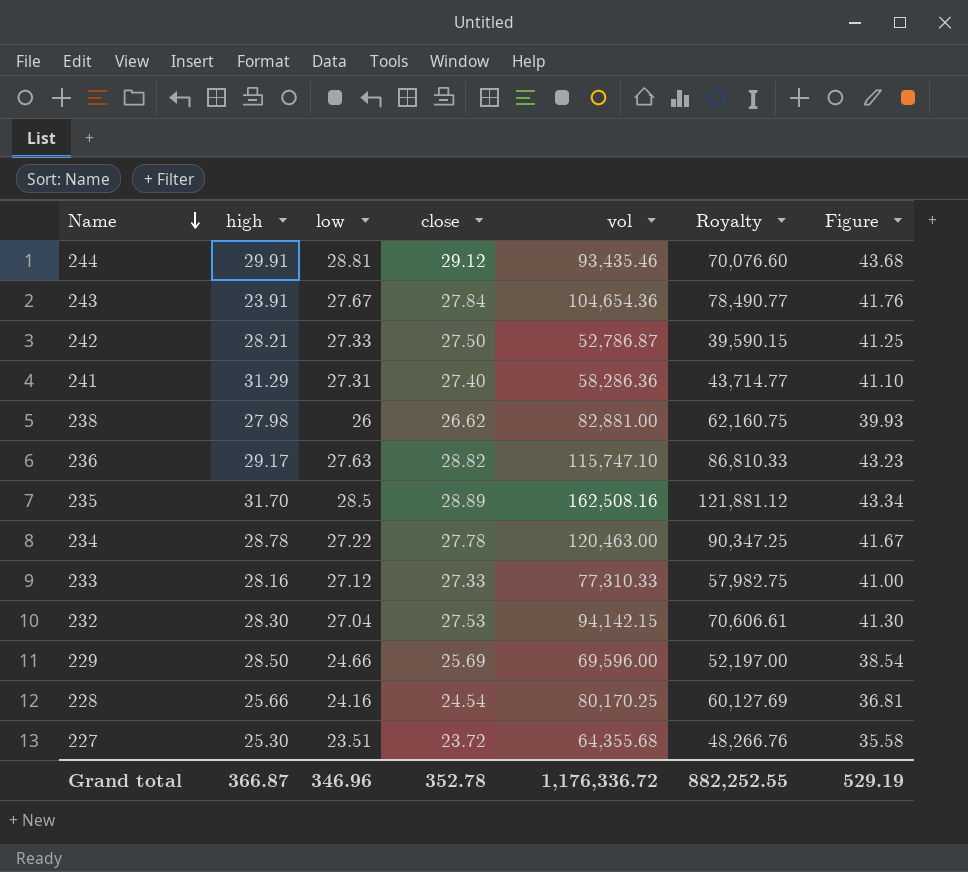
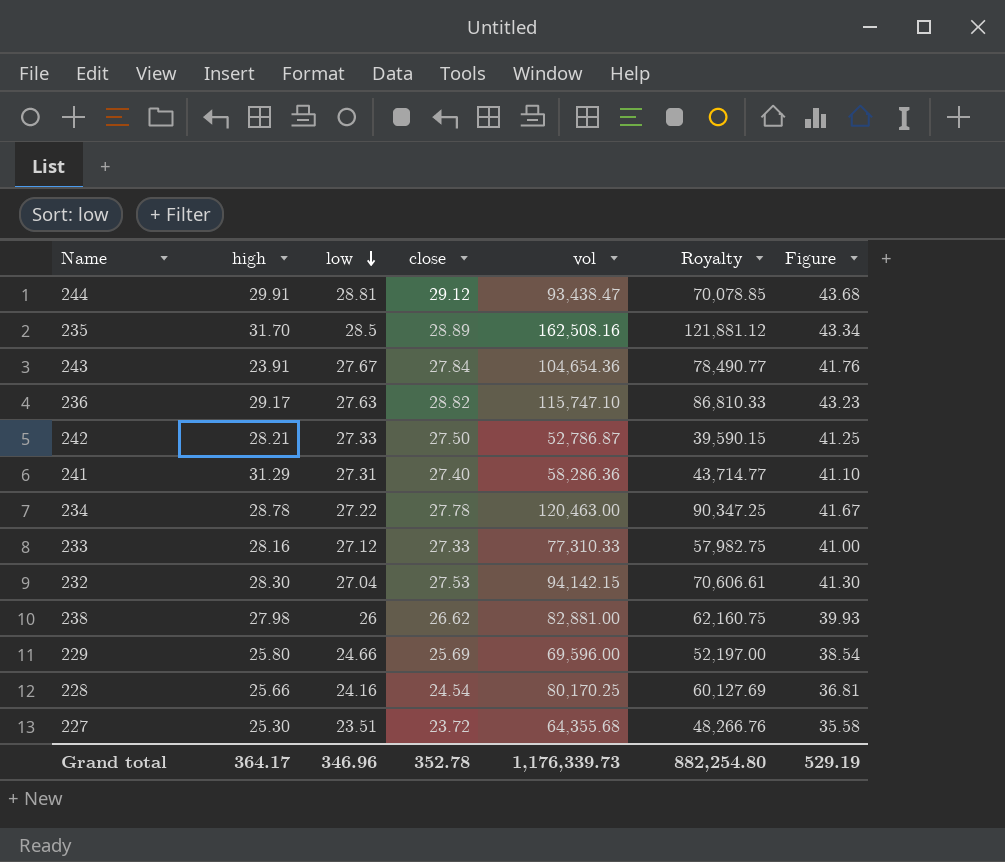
row order: Name descending -> low descending
244 | vol: 93,435.46 -> 93,438.47
244 | Royalty: 70,076.60 -> 70,078.85
229 | high: 28.50 -> 25.80
Grand total | high: 366.87 -> 364.17
Grand total | vol: 1,176,336.72 -> 1,176,339.73
Grand total | Royalty: 882,252.55 -> 882,254.80

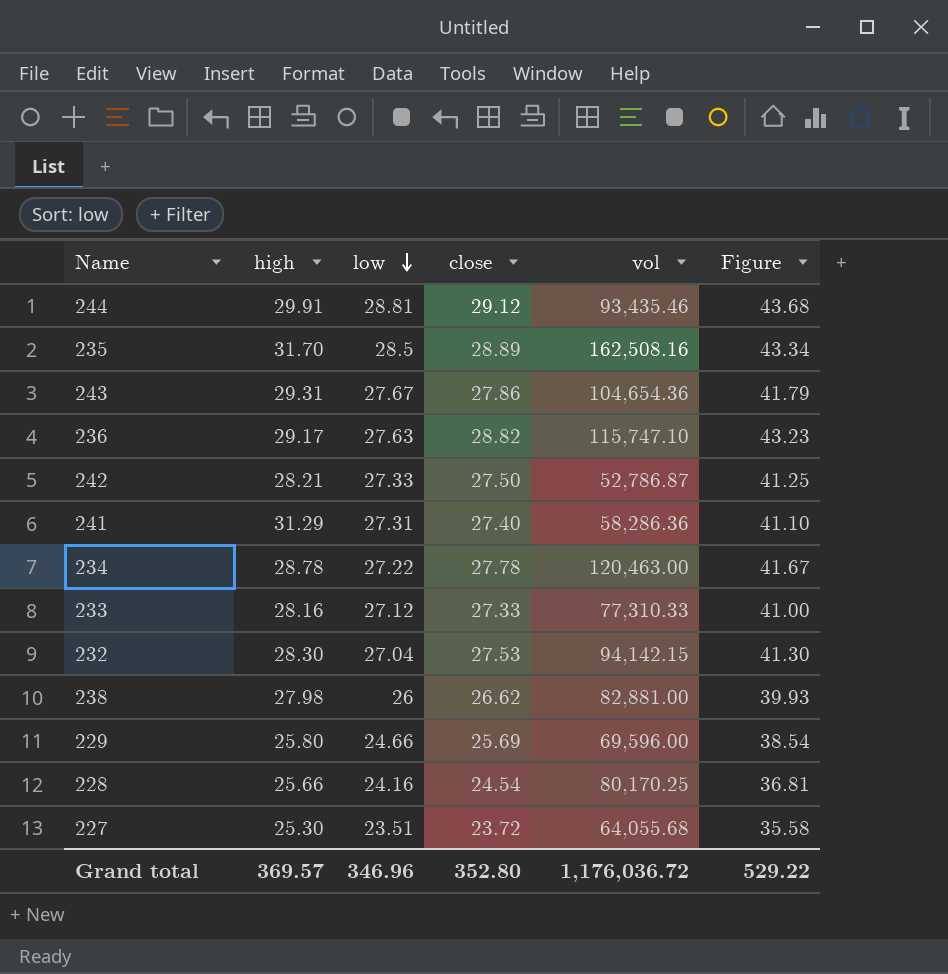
column Royalty | formula: [vol] * 0.75 -> none
244 | vol: 93,438.47 -> 93,435.46
243 | high: 23.91 -> 29.31
243 | close: 27.84 -> 27.86
243 | Figure: 41.76 -> 41.79
227 | vol: 64,355.68 -> 64,055.68
Grand total | high: 364.17 -> 369.57
Grand total | close: 352.78 -> 352.80
Grand total | vol: 1,176,339.73 -> 1,176,036.72
Grand total | Figure: 529.19 -> 529.22

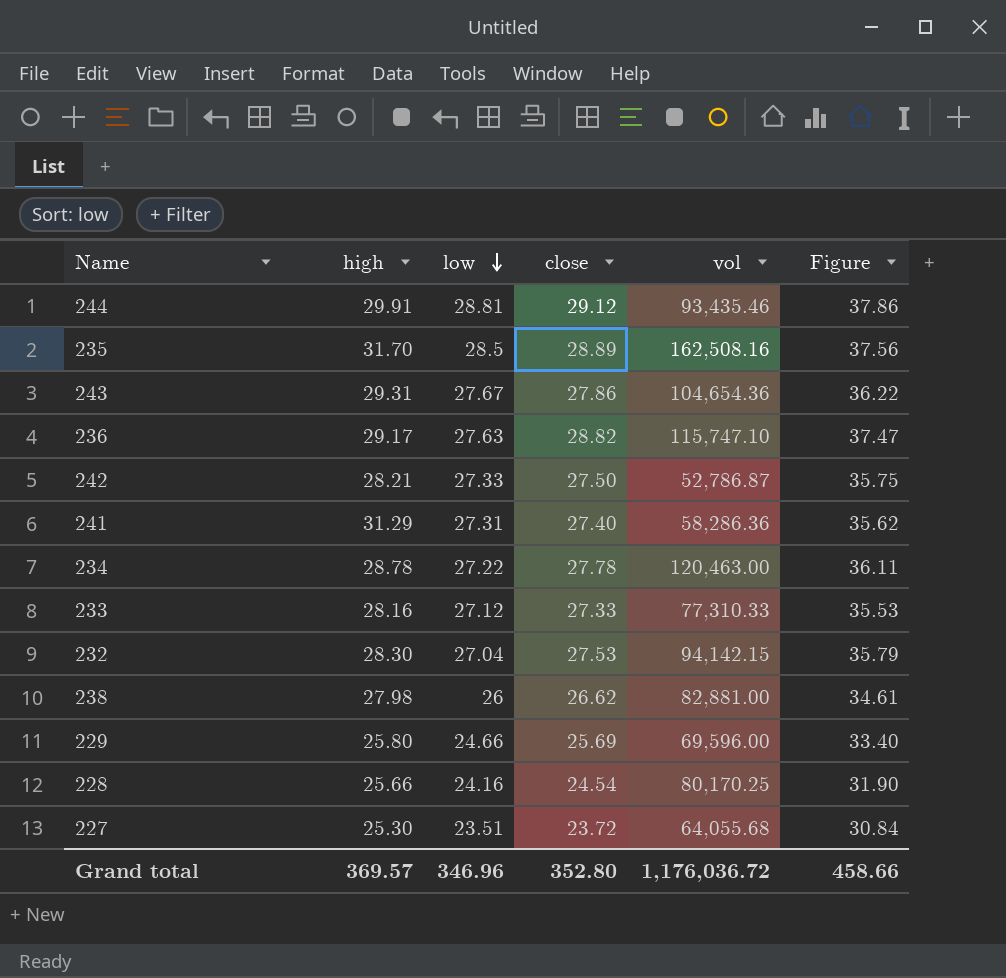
column Figure | formula: [close] * 1.5 -> [close] * 1.3
Grand total | Figure: 529.22 -> 458.66

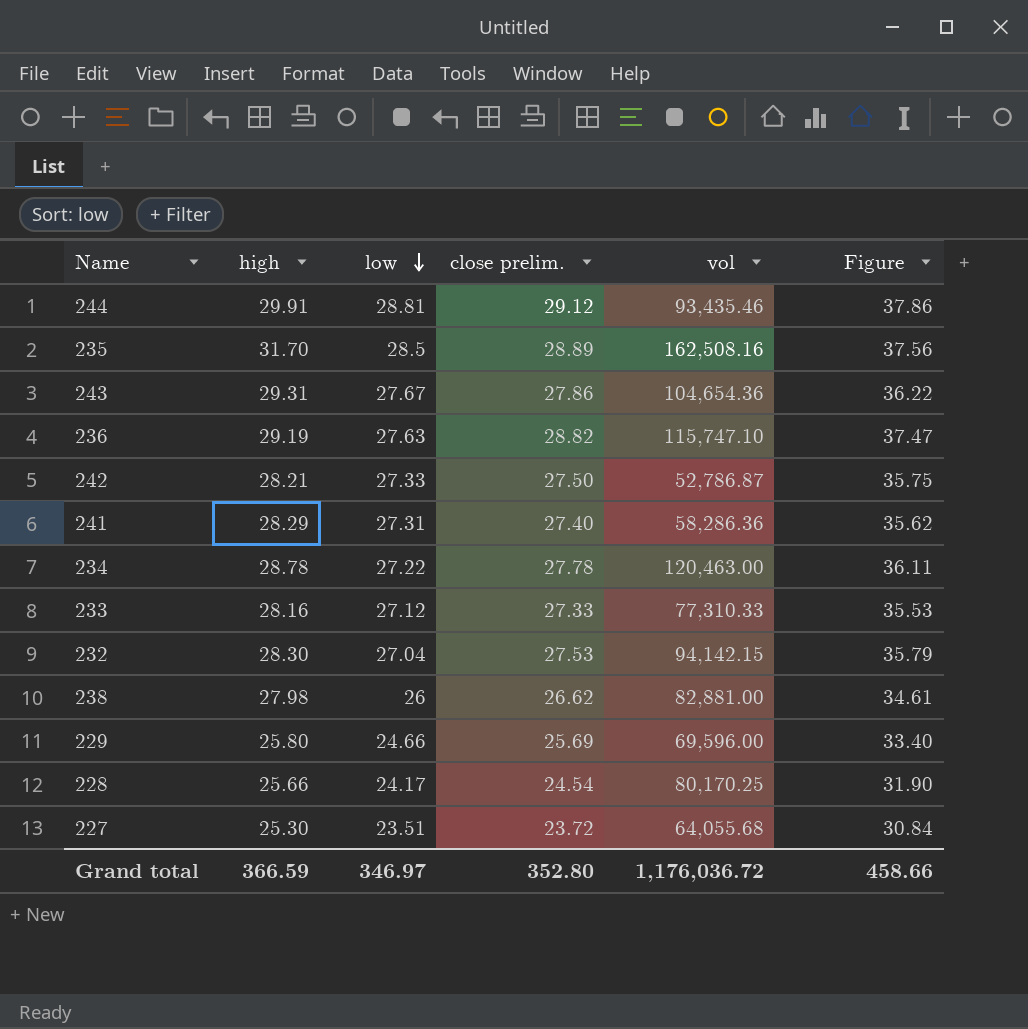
column name: close -> close prelim.
236 | high: 29.17 -> 29.19
241 | high: 31.29 -> 28.29
228 | low: 24.16 -> 24.17
Grand total | high: 369.57 -> 366.59
Grand total | low: 346.96 -> 346.97

